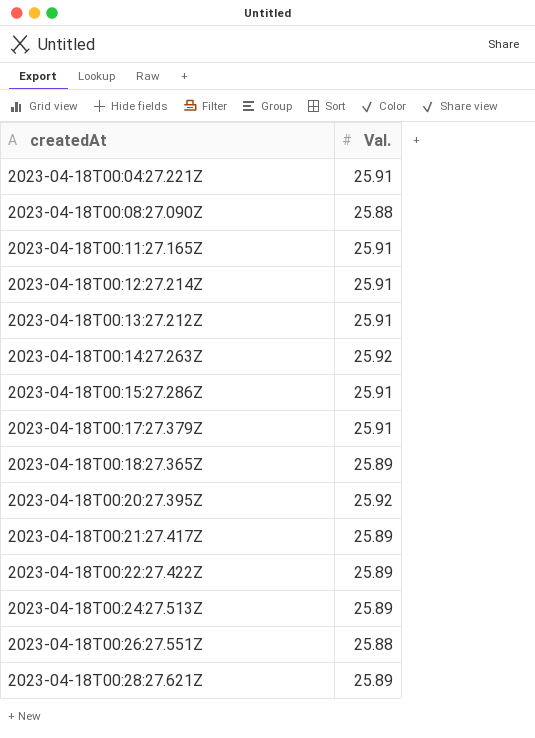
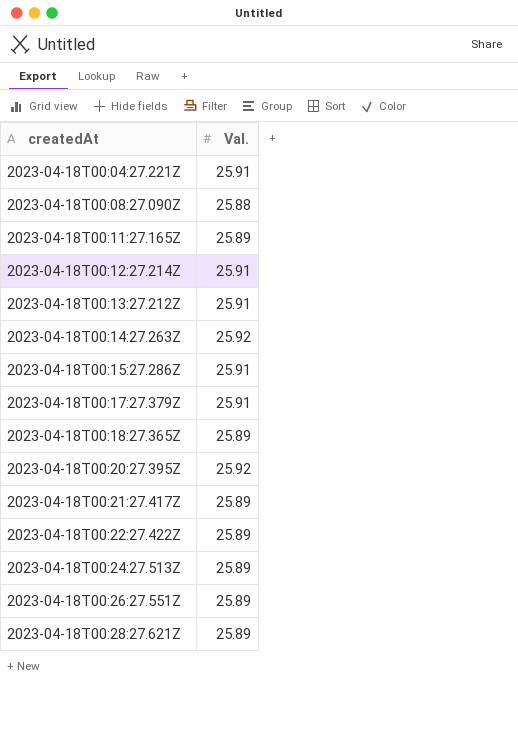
2023-04-18T00:11:27.165Z | Val.: 25.91 -> 25.89
2023-04-18T00:26:27.551Z | Val.: 25.88 -> 25.89

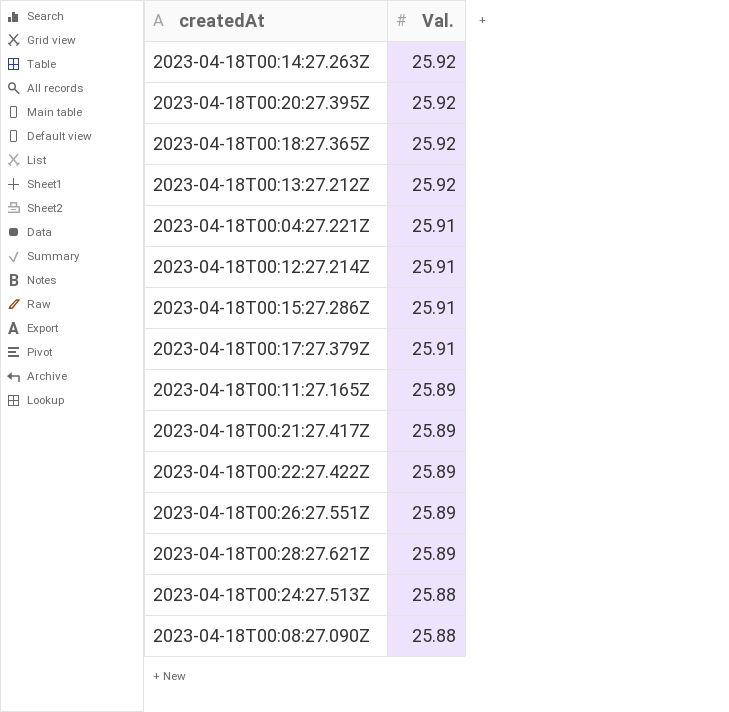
row order: createdAt ascending -> Val. descending
2023-04-18T00:18:27.365Z | Val.: 25.89 -> 25.92
2023-04-18T00:13:27.212Z | Val.: 25.91 -> 25.92
2023-04-18T00:24:27.513Z | Val.: 25.89 -> 25.88

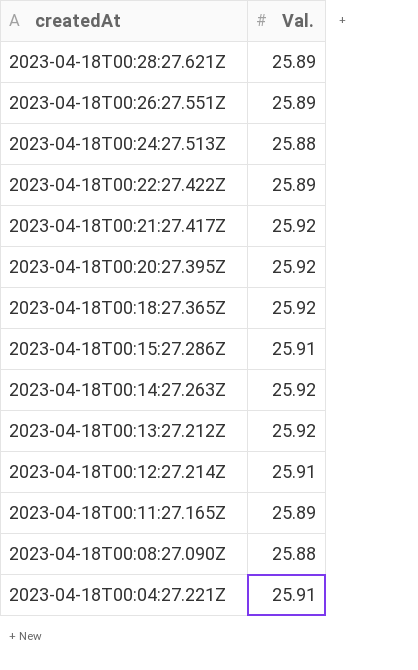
row order: Val. descending -> createdAt descending
row 2023-04-18T00:17:27.379Z: 25.91 -> none
2023-04-18T00:21:27.417Z | Val.: 25.89 -> 25.92

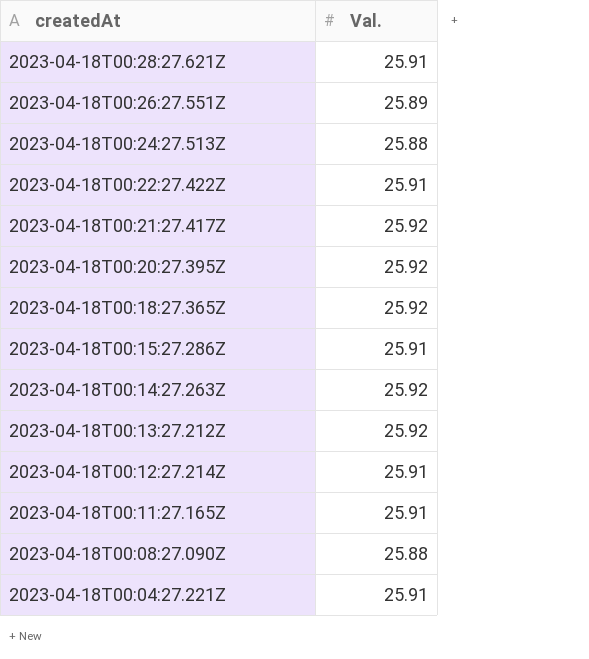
2023-04-18T00:28:27.621Z | Val.: 25.89 -> 25.91
2023-04-18T00:22:27.422Z | Val.: 25.89 -> 25.91
2023-04-18T00:11:27.165Z | Val.: 25.89 -> 25.91

